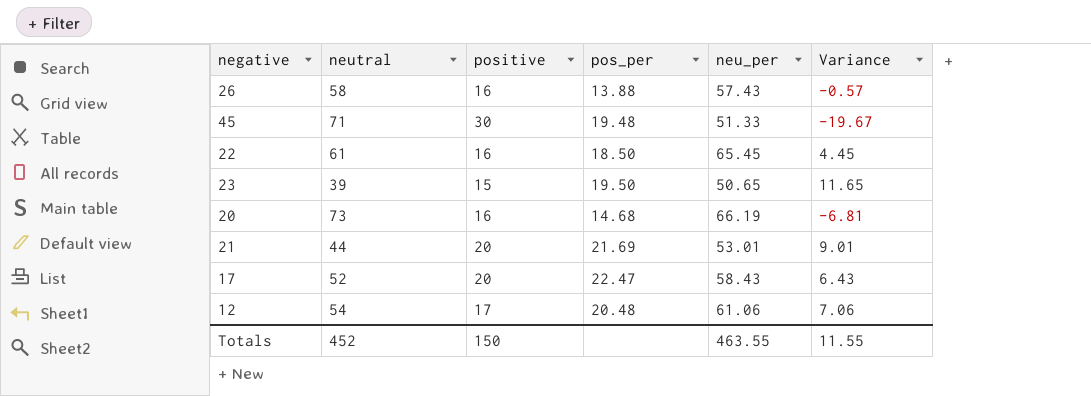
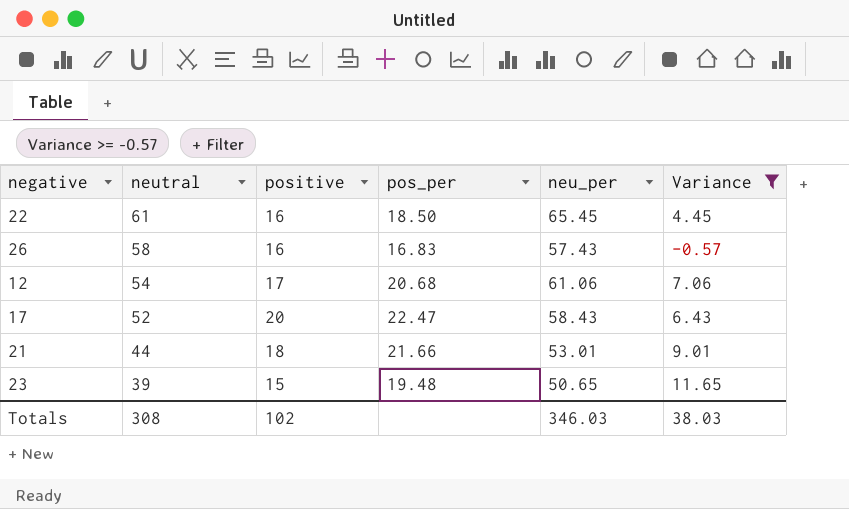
filter: none -> Variance >= -0.57
row order: none -> neutral descending
26 | pos_per: 13.88 -> 16.83
12 | pos_per: 20.48 -> 20.68
21 | positive: 20 -> 18
21 | pos_per: 21.69 -> 21.66
23 | pos_per: 19.50 -> 19.48
Totals | neutral: 452 -> 308
Totals | positive: 150 -> 102
Totals | neu_per: 463.55 -> 346.03
Totals | Variance: 11.55 -> 38.03

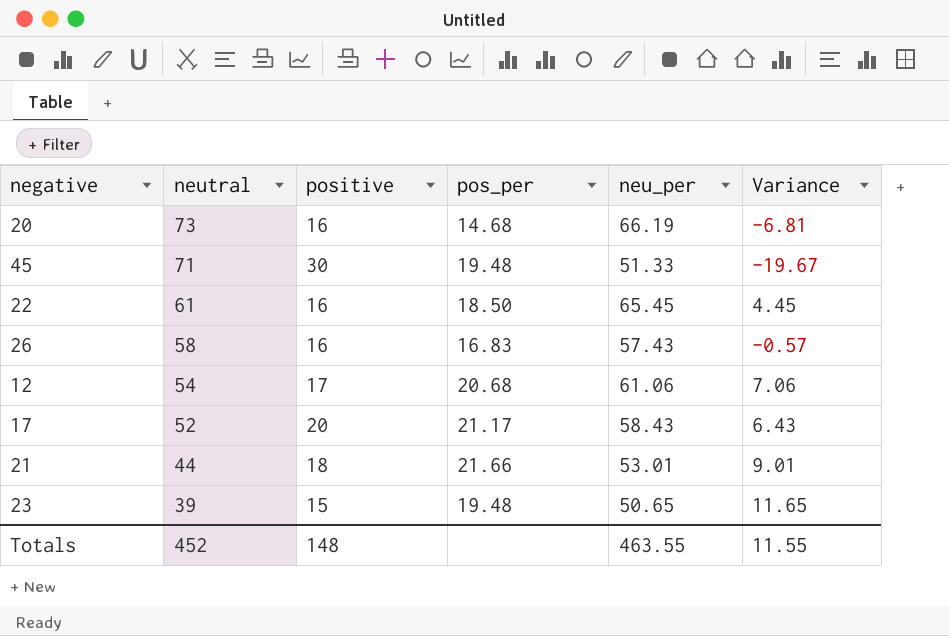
filter: Variance >= -0.57 -> none
17 | pos_per: 22.47 -> 21.17
Totals | neutral: 308 -> 452
Totals | positive: 102 -> 148
Totals | neu_per: 346.03 -> 463.55
Totals | Variance: 38.03 -> 11.55

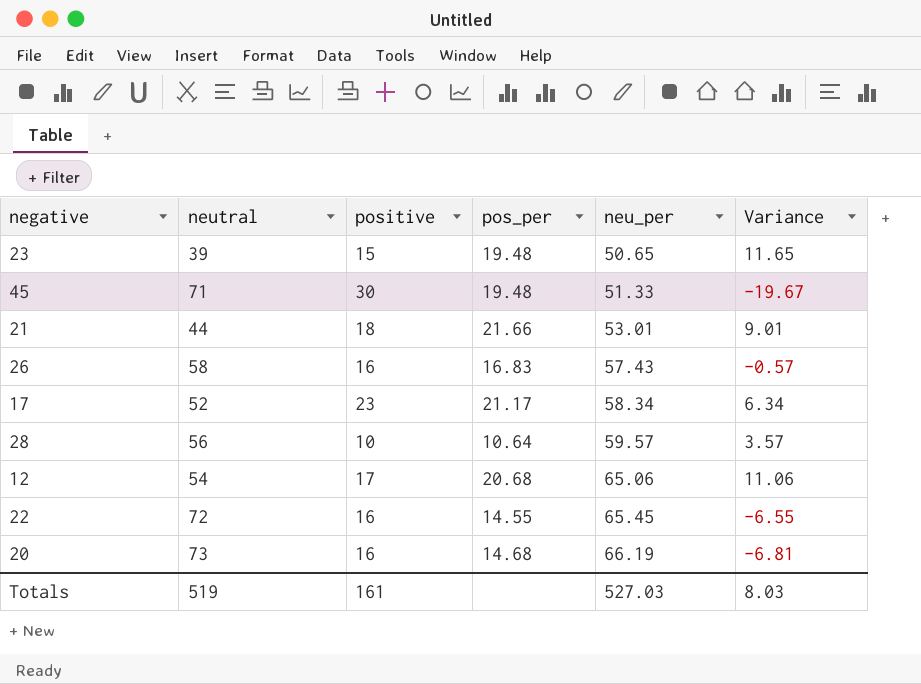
row order: neutral descending -> neu_per ascending
17 | positive: 20 -> 23
17 | neu_per: 58.43 -> 58.34
17 | Variance: 6.43 -> 6.34
row 28: none -> 56 | 10 | 10.64 | 59.57 | 3.57
12 | neu_per: 61.06 -> 65.06
12 | Variance: 7.06 -> 11.06
22 | neutral: 61 -> 72
22 | pos_per: 18.50 -> 14.55
22 | Variance: 4.45 -> -6.55
Totals | neutral: 452 -> 519
Totals | positive: 148 -> 161
Totals | neu_per: 463.55 -> 527.03
Totals | Variance: 11.55 -> 8.03

